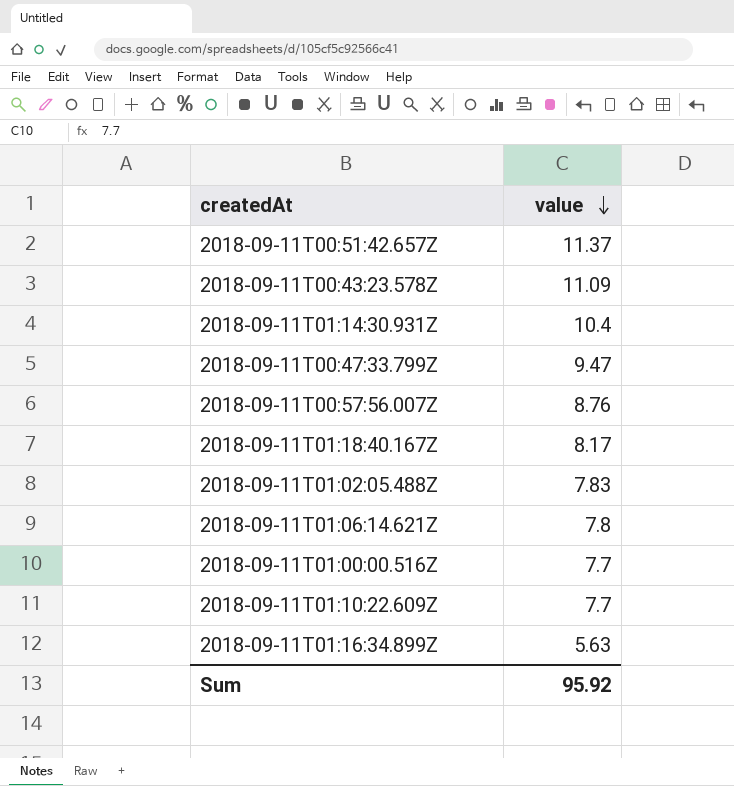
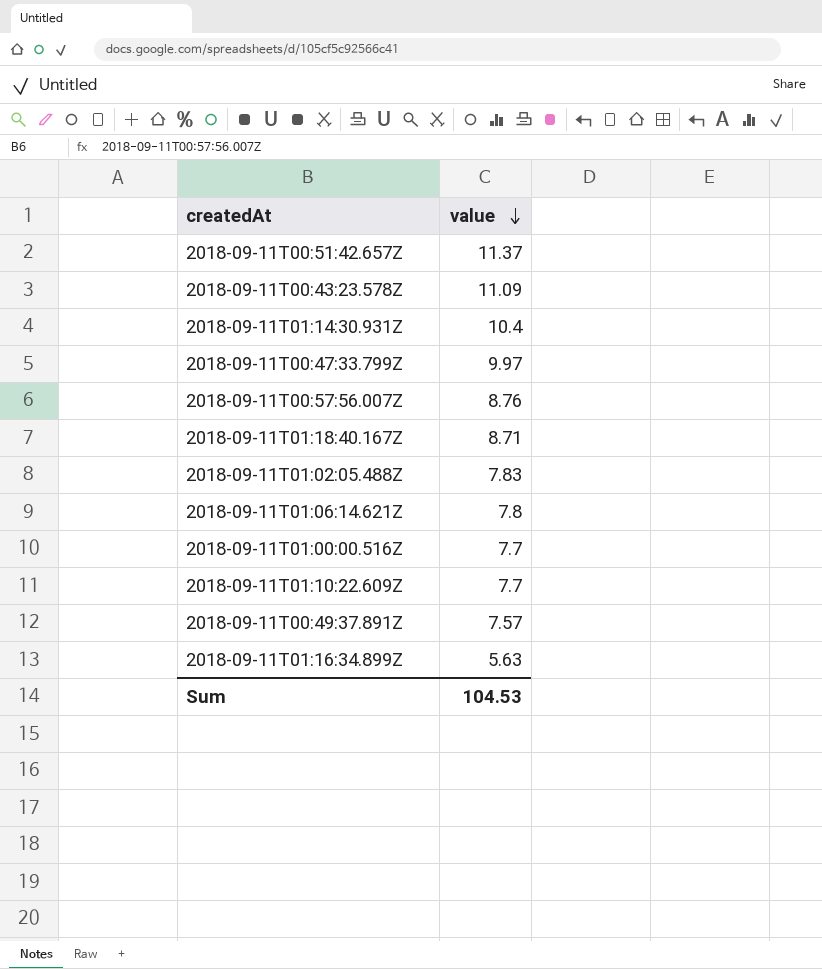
2018-09-11T00:47:33.799Z | value: 9.47 -> 9.97
2018-09-11T01:18:40.167Z | value: 8.17 -> 8.71
row 2018-09-11T00:49:37.891Z: none -> 7.57
Sum | value: 95.92 -> 104.53

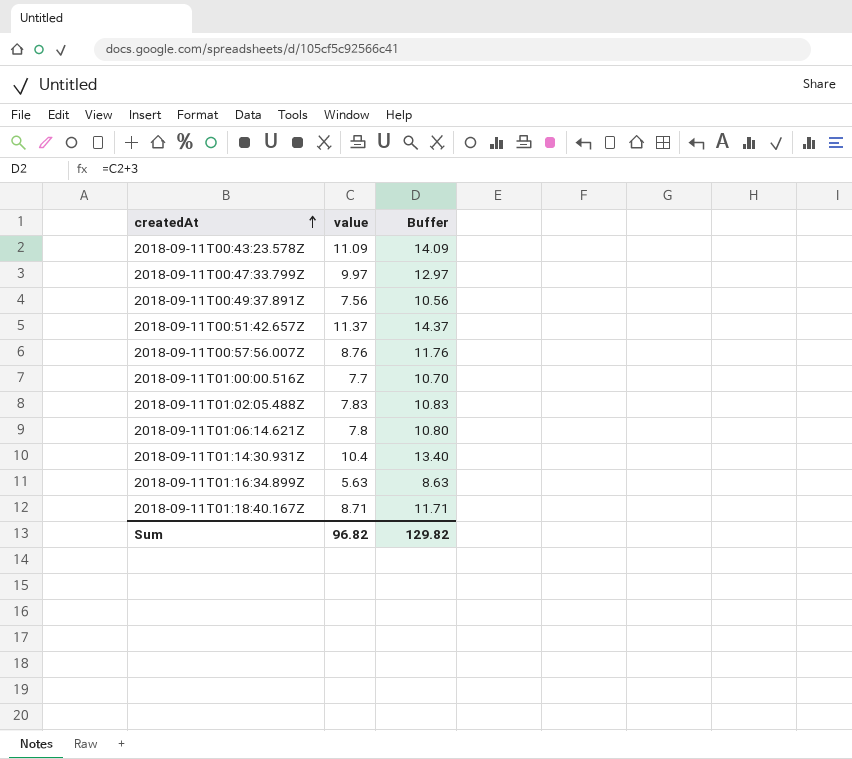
row order: value descending -> createdAt ascending
column Buffer | formula: none -> [value] + 3
row 2018-09-11T01:10:22.609Z: 7.7 -> none
2018-09-11T00:49:37.891Z | value: 7.57 -> 7.56
Sum | value: 104.53 -> 96.82

